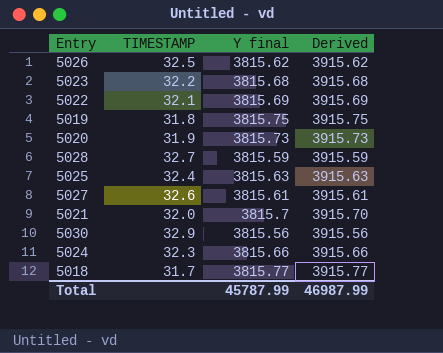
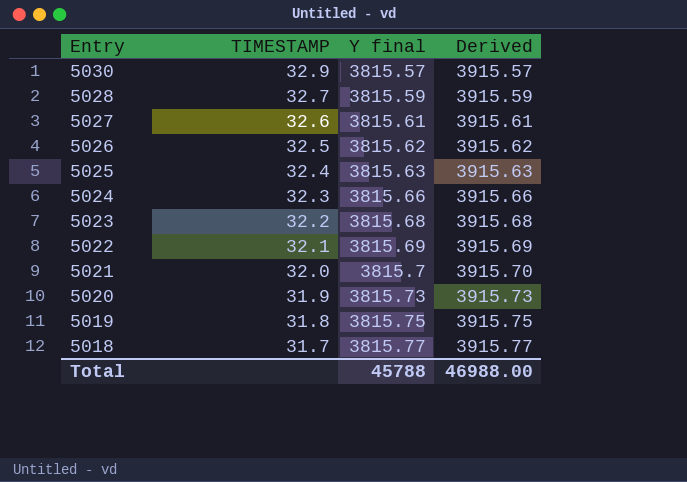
row order: none -> Entry descending
5030 | Y final: 3815.56 -> 3815.57
5030 | Derived: 3915.56 -> 3915.57
Total | Y final: 45787.99 -> 45788
Total | Derived: 46987.99 -> 46988.00

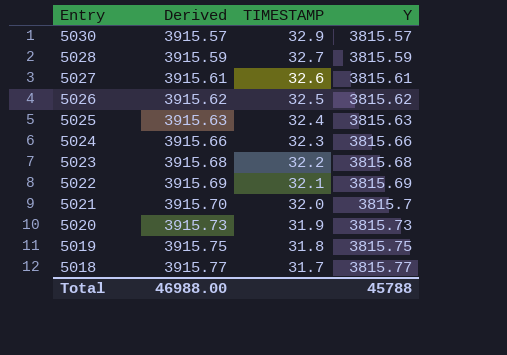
column Derived | position: 4 -> 2
column name: Y final -> Y

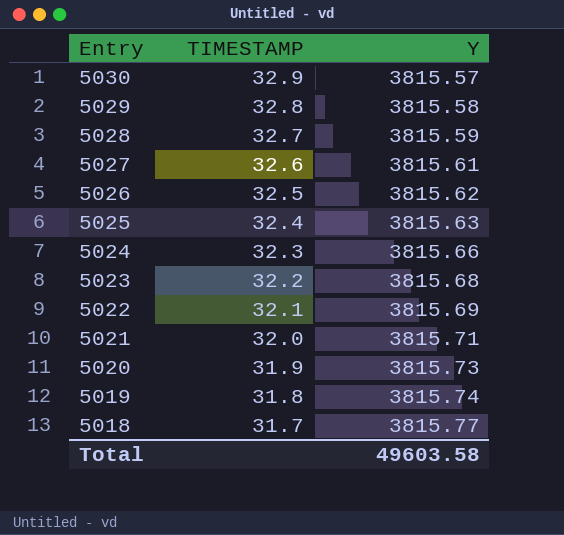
column Derived | formula: [Y] + 100 -> none
row 5029: none -> 32.8 | 3815.58
5021 | Y: 3815.7 -> 3815.71
5019 | Y: 3815.75 -> 3815.74
Total | Y: 45788 -> 49603.58

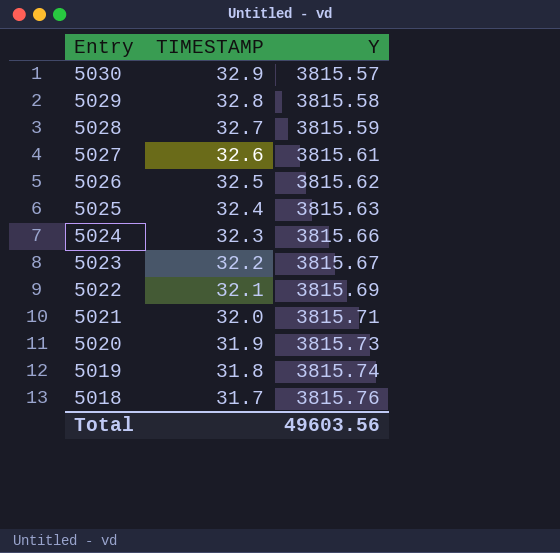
5023 | Y: 3815.68 -> 3815.67
5018 | Y: 3815.77 -> 3815.76
Total | Y: 49603.58 -> 49603.56

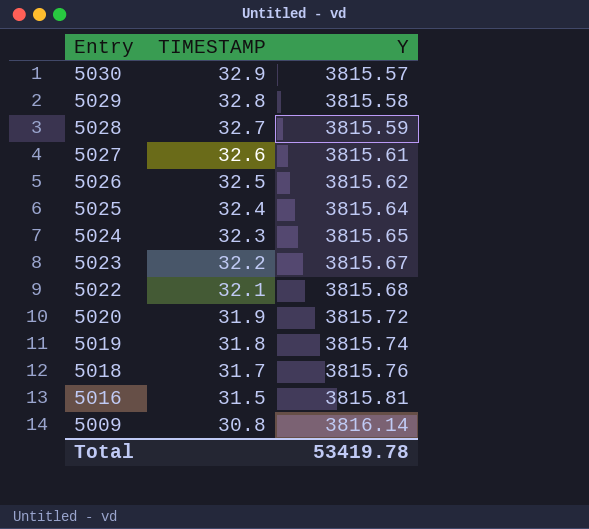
row 5021: 32.0 | 3815.71 -> none
5025 | Y: 3815.63 -> 3815.64
5024 | Y: 3815.66 -> 3815.65
5022 | Y: 3815.69 -> 3815.68
5020 | Y: 3815.73 -> 3815.72
row 5016: none -> 31.5 | 3815.81
row 5009: none -> 30.8 | 3816.14
Total | Y: 49603.56 -> 53419.78

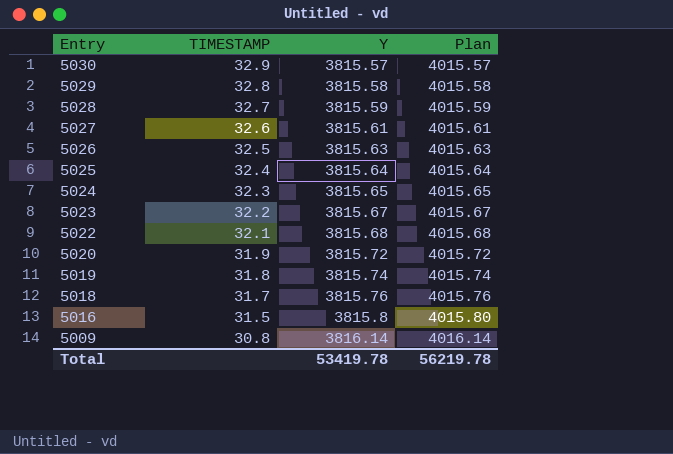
column Plan | formula: none -> [Y] + 200
5026 | Y: 3815.62 -> 3815.63
5016 | Y: 3815.81 -> 3815.8

